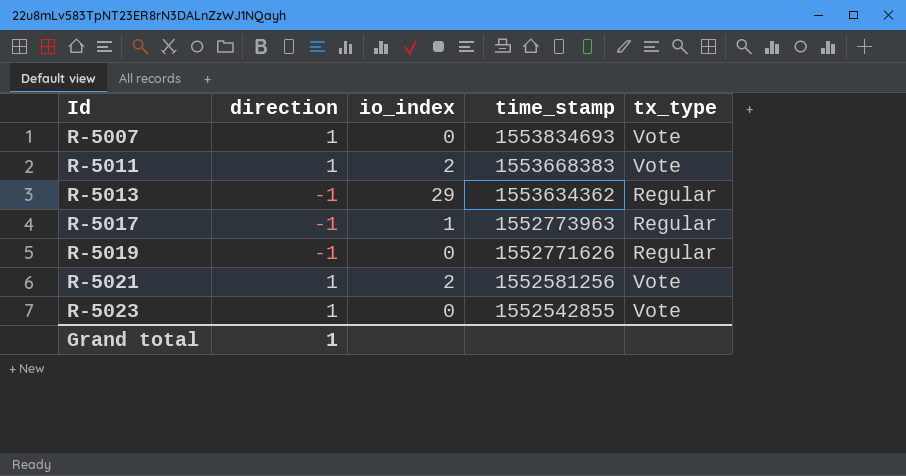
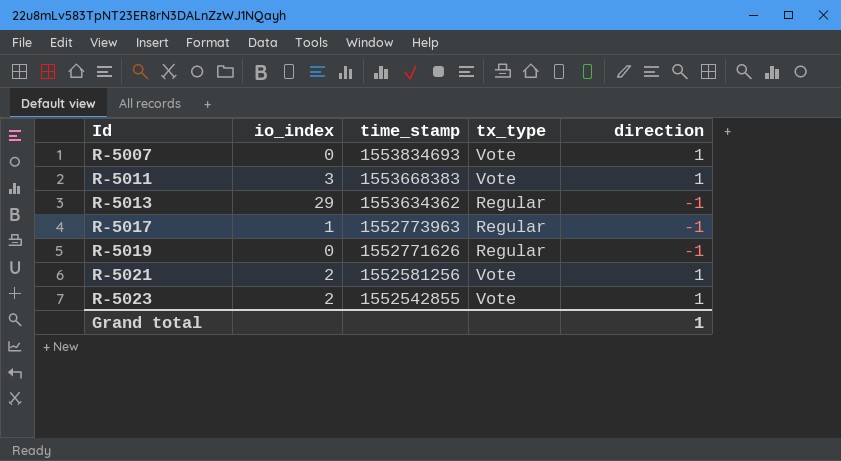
column direction | position: 2 -> 5
R-5011 | io_index: 2 -> 3
R-5023 | io_index: 0 -> 2

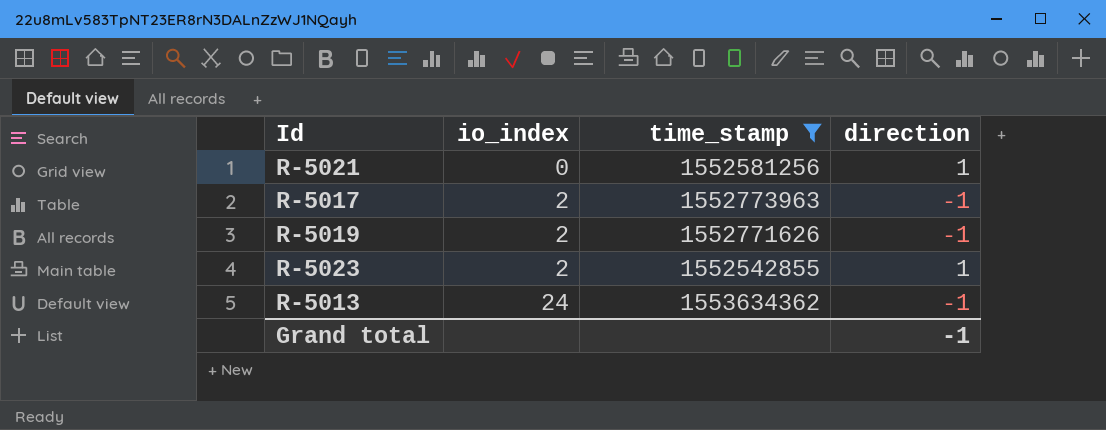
filter: none -> time_stamp <= 1553634362
row order: Id ascending -> io_index ascending
column tx_type | position: 4 -> none
R-5021 | io_index: 2 -> 0
R-5017 | io_index: 1 -> 2
R-5019 | io_index: 0 -> 2
R-5013 | io_index: 29 -> 24
Grand total | direction: 1 -> -1

